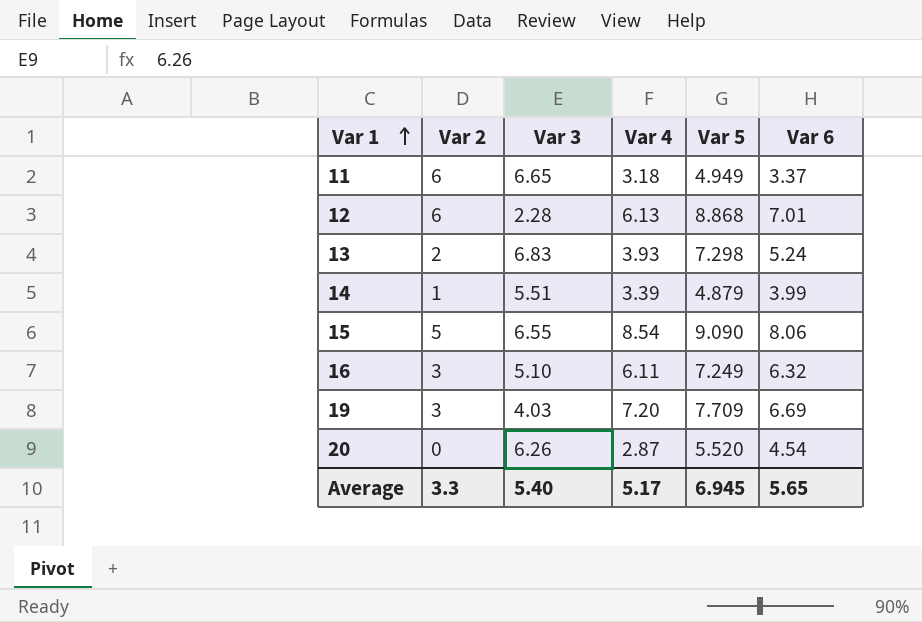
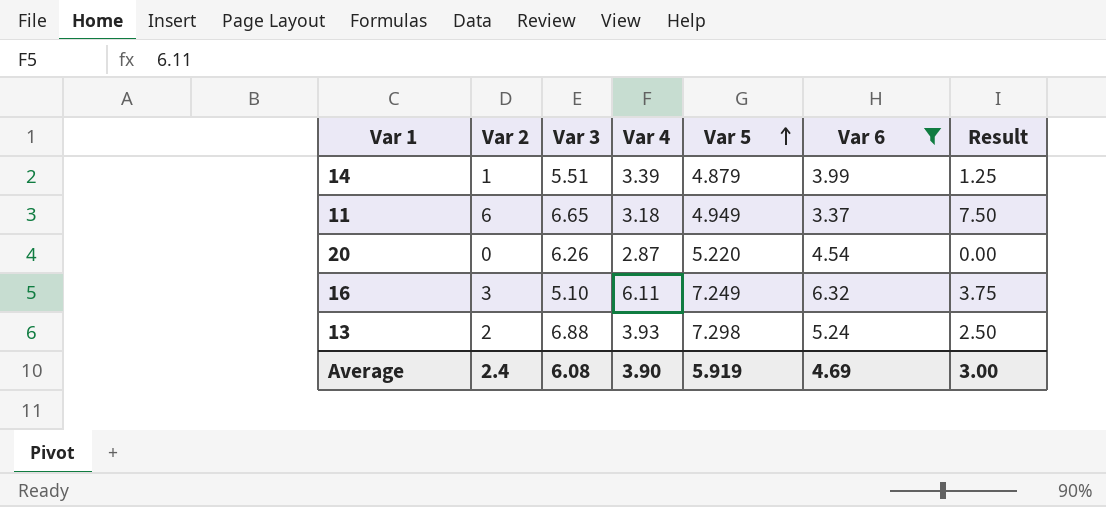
filter: none -> Var 6 <= 6.32
row order: Var 1 ascending -> Var 5 ascending
column Result | formula: none -> [Var 2] * 1.25
20 | Var 5: 5.520 -> 5.220
13 | Var 3: 6.83 -> 6.88
Average | Var 2: 3.3 -> 2.4
Average | Var 3: 5.40 -> 6.08
Average | Var 4: 5.17 -> 3.90
Average | Var 5: 6.945 -> 5.919
Average | Var 6: 5.65 -> 4.69

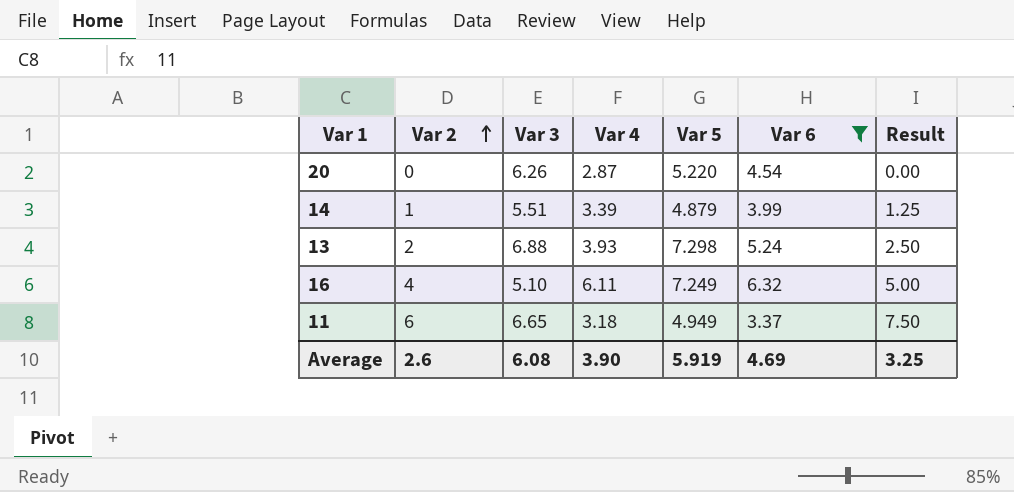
row order: Var 5 ascending -> Var 2 ascending
16 | Var 2: 3 -> 4
16 | Result: 3.75 -> 5.00
Average | Var 2: 2.4 -> 2.6
Average | Result: 3.00 -> 3.25

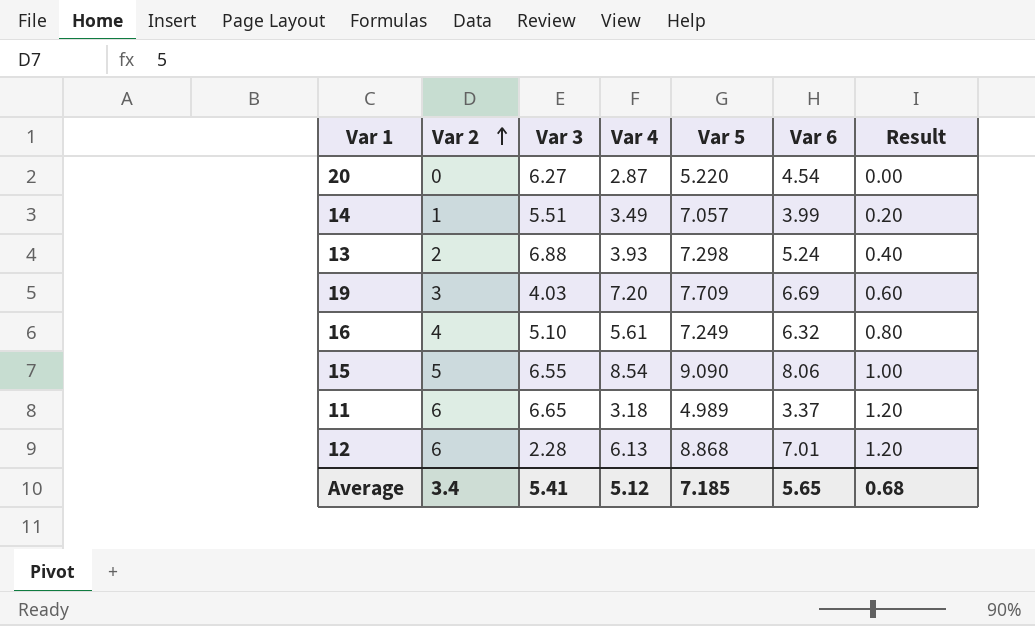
filter: Var 6 <= 6.32 -> none
column Result | formula: [Var 2] * 1.25 -> [Var 2] * 0.2
20 | Var 3: 6.26 -> 6.27
14 | Var 4: 3.39 -> 3.49
14 | Var 5: 4.879 -> 7.057
16 | Var 4: 6.11 -> 5.61
11 | Var 5: 4.949 -> 4.989
Average | Var 2: 2.6 -> 3.4
Average | Var 3: 6.08 -> 5.41
Average | Var 4: 3.90 -> 5.12
Average | Var 5: 5.919 -> 7.185
Average | Var 6: 4.69 -> 5.65
Average | Result: 3.25 -> 0.68

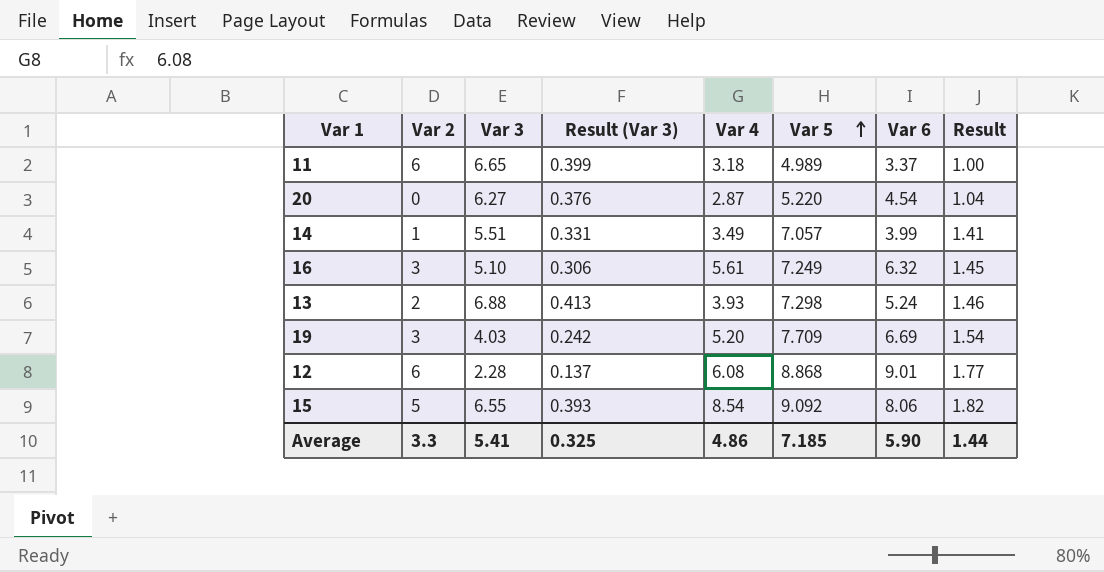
row order: Var 2 ascending -> Var 5 ascending
column Result (Var 3) | formula: none -> [Var 3] * 0.06
column Result | formula: [Var 2] * 0.2 -> [Var 5] * 0.2
16 | Var 2: 4 -> 3
19 | Var 4: 7.20 -> 5.20
12 | Var 4: 6.13 -> 6.08
12 | Var 6: 7.01 -> 9.01
15 | Var 5: 9.090 -> 9.092
Average | Var 2: 3.4 -> 3.3
Average | Var 4: 5.12 -> 4.86
Average | Var 6: 5.65 -> 5.90
Average | Result: 0.68 -> 1.44

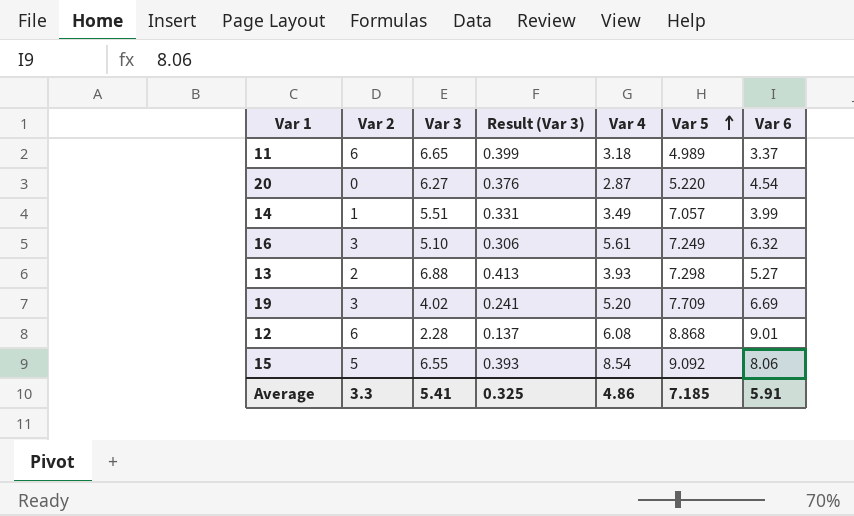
column Result | formula: [Var 5] * 0.2 -> none
13 | Var 6: 5.24 -> 5.27
19 | Var 3: 4.03 -> 4.02
19 | Result (Var 3): 0.242 -> 0.241
Average | Var 6: 5.90 -> 5.91

